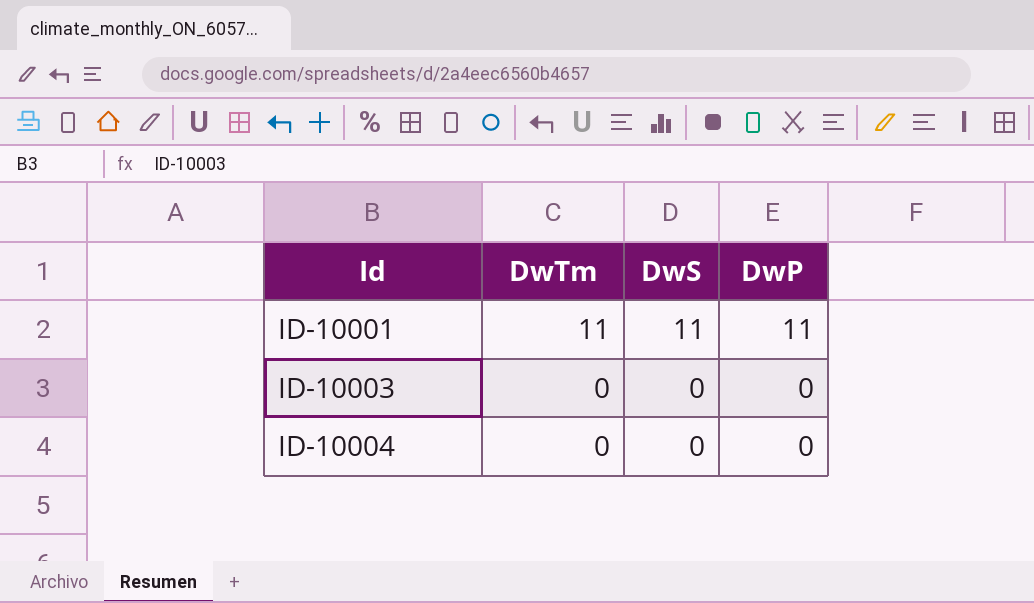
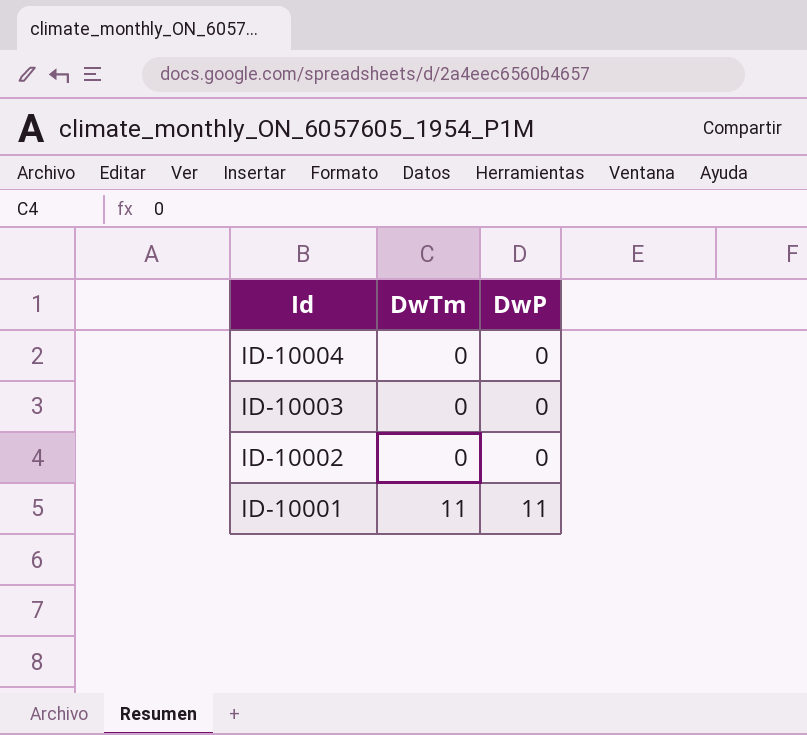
row order: Id ascending -> Id descending
column DwS | position: 3 -> none
row ID-10002: none -> 0 | 0

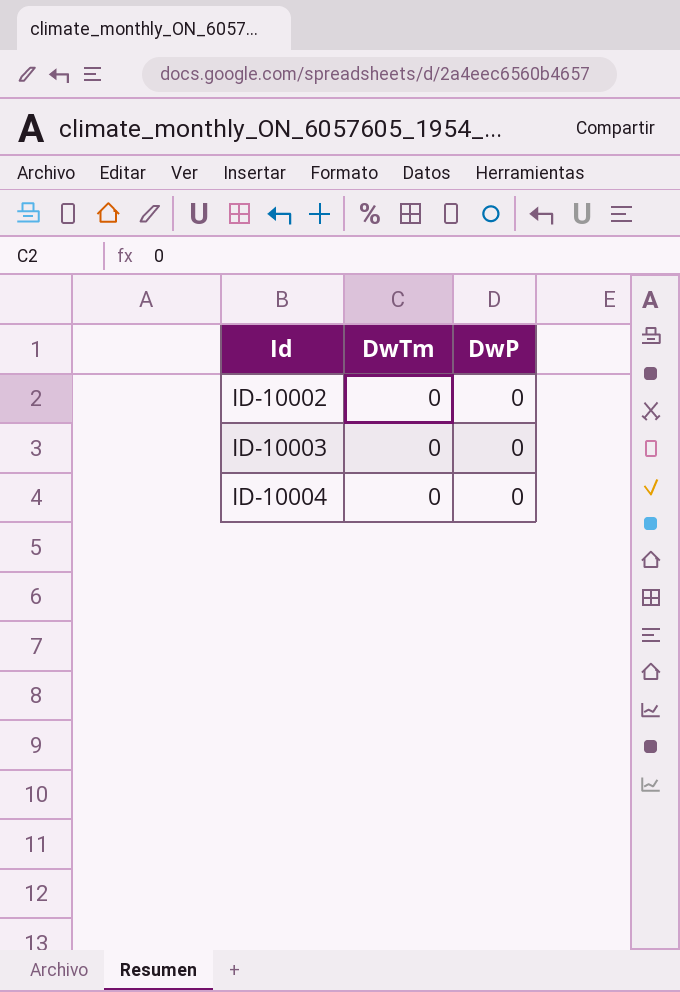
row order: Id descending -> Id ascending
row ID-10001: 11 | 11 -> none

